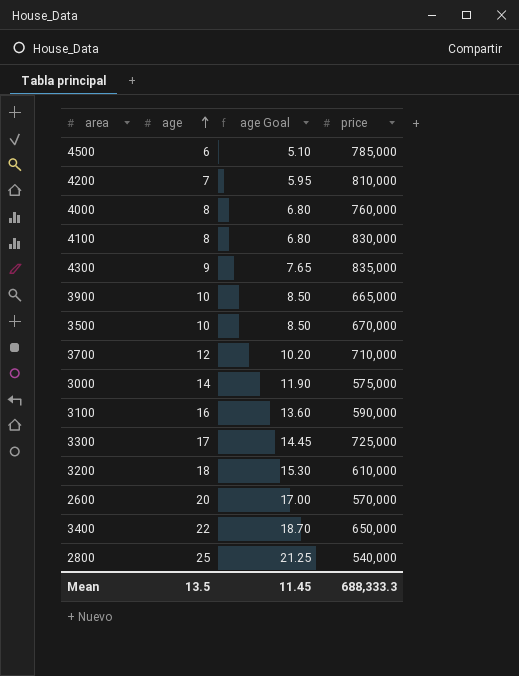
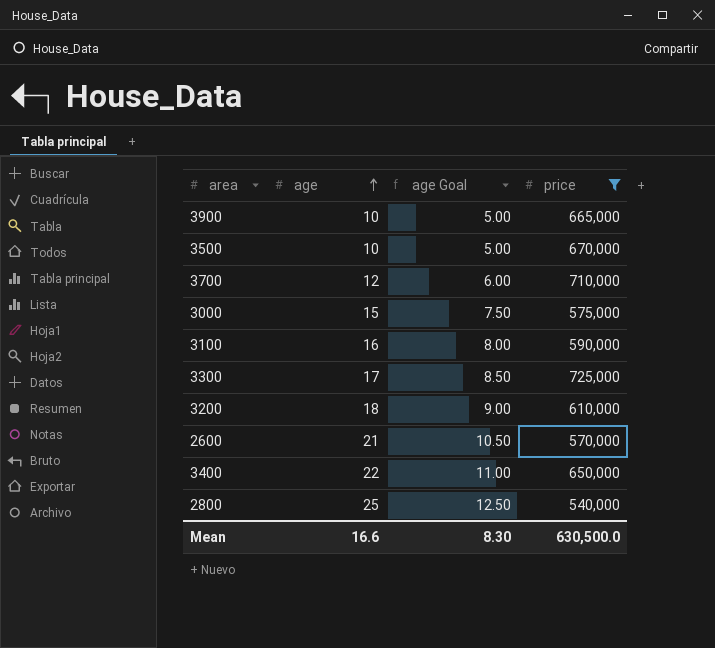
filter: none -> price <= 725,000
column age Goal | formula: [age] * 0.85 -> [age] * 0.5
3000 | age: 14 -> 15
2600 | age: 20 -> 21
Mean | age: 13.5 -> 16.6
Mean | age Goal: 11.45 -> 8.30
Mean | price: 688,333.3 -> 630,500.0

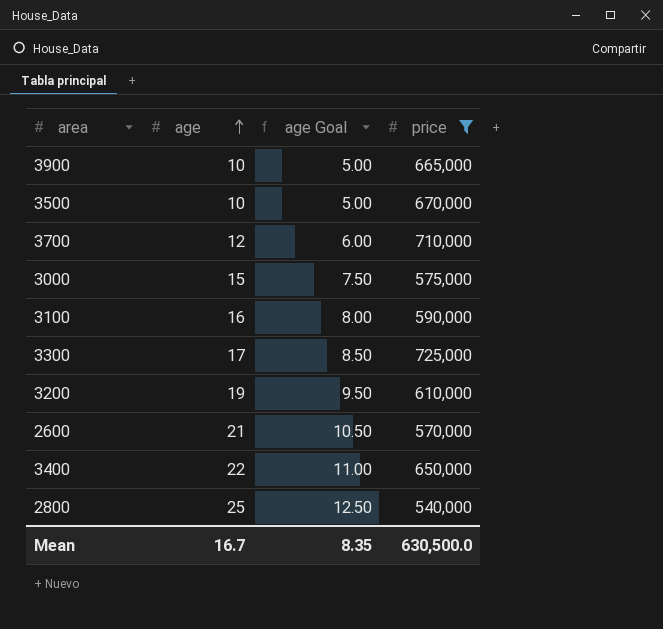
3200 | age: 18 -> 19
3200 | age Goal: 9.00 -> 9.50
Mean | age: 16.6 -> 16.7
Mean | age Goal: 8.30 -> 8.35

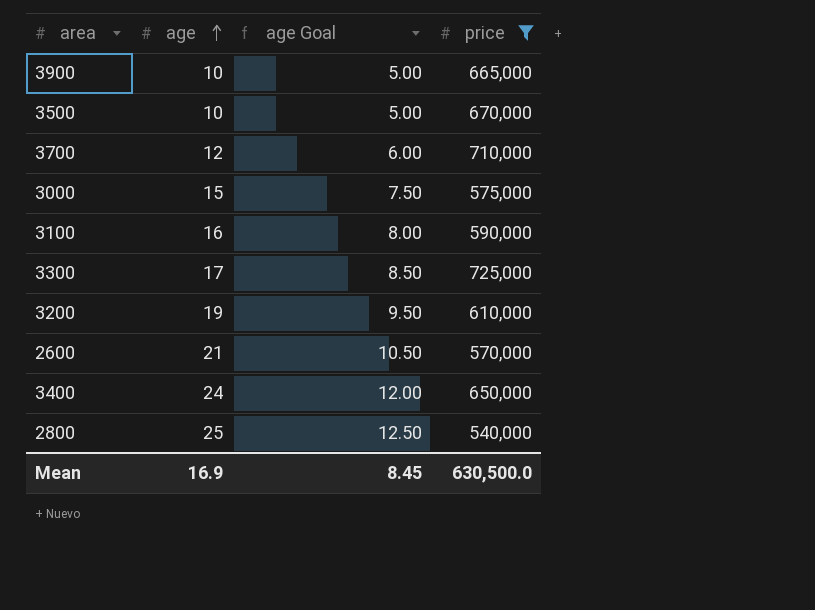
3400 | age: 22 -> 24
3400 | age Goal: 11.00 -> 12.00
Mean | age: 16.7 -> 16.9
Mean | age Goal: 8.35 -> 8.45

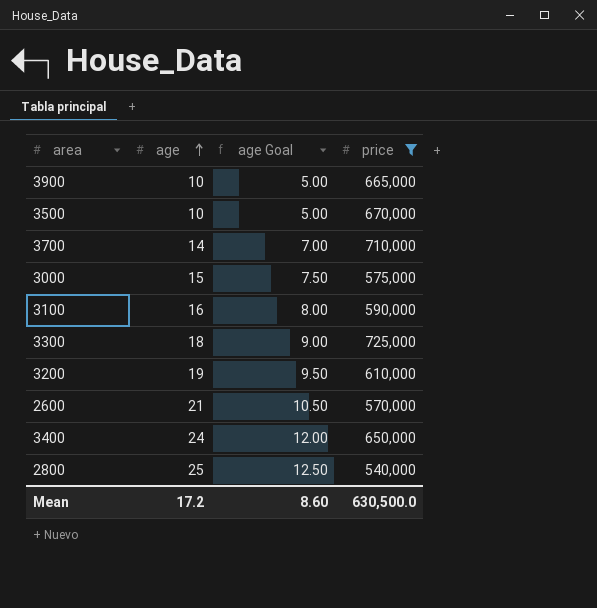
3700 | age: 12 -> 14
3700 | age Goal: 6.00 -> 7.00
3300 | age: 17 -> 18
3300 | age Goal: 8.50 -> 9.00
Mean | age: 16.9 -> 17.2
Mean | age Goal: 8.45 -> 8.60

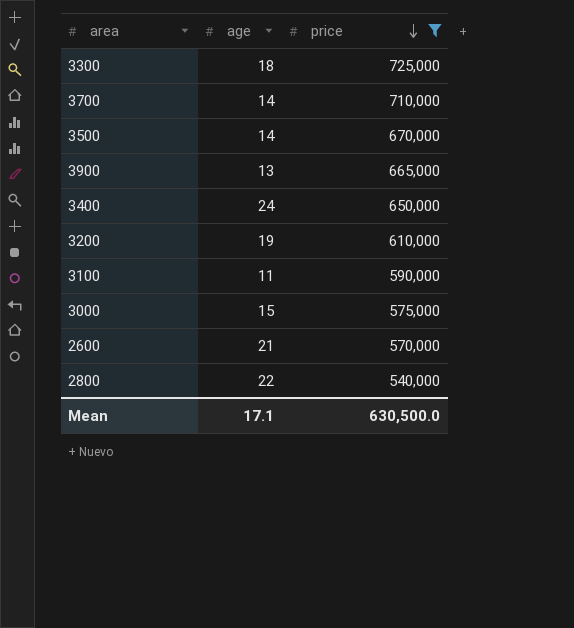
row order: age ascending -> price descending
column age Goal | formula: [age] * 0.5 -> none
3500 | age: 10 -> 14
3900 | age: 10 -> 13
3100 | age: 16 -> 11
2800 | age: 25 -> 22
Mean | age: 17.2 -> 17.1

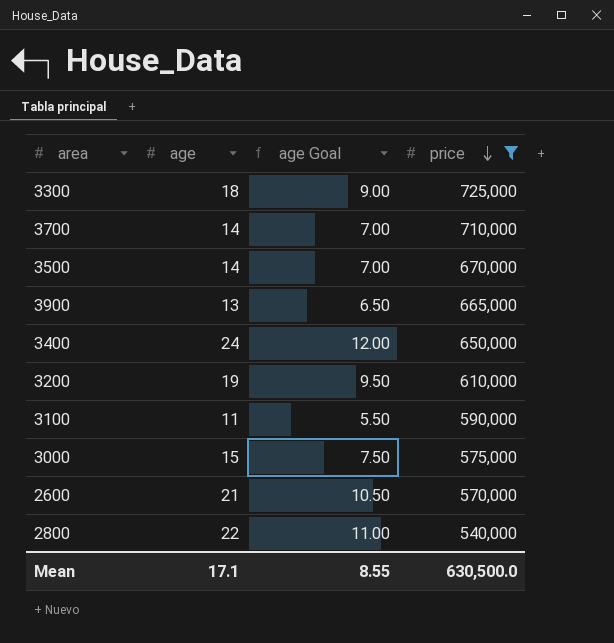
column age Goal | formula: none -> [age] * 0.5

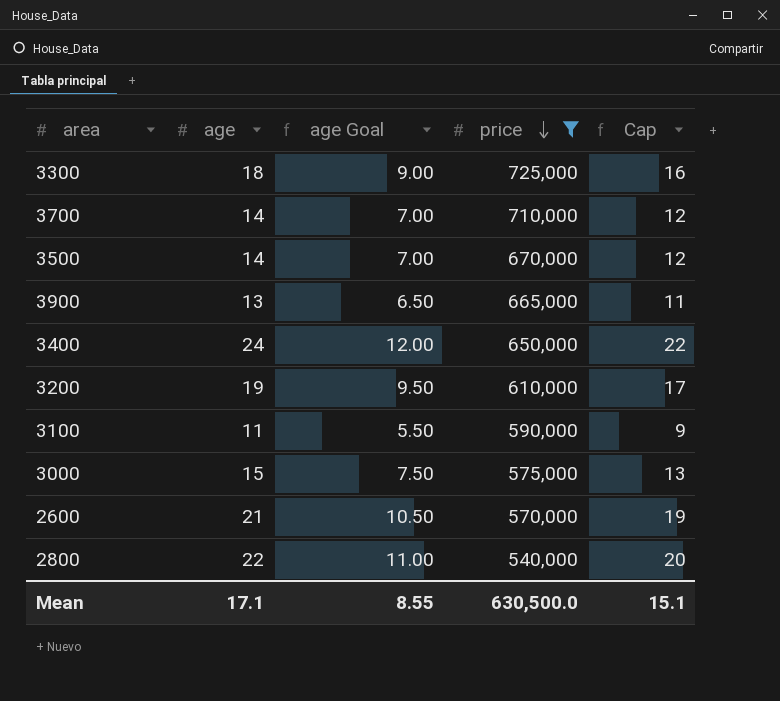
column Cap | formula: none -> [age] - 2

